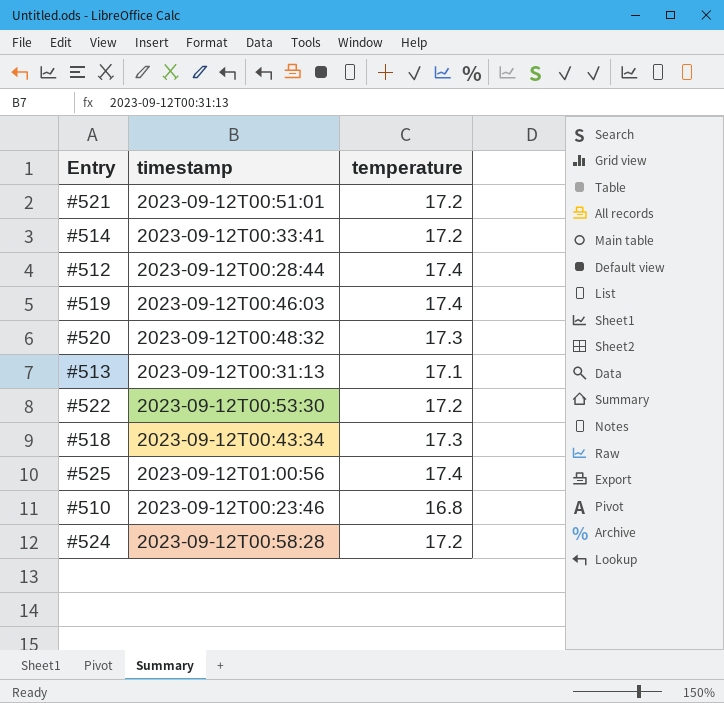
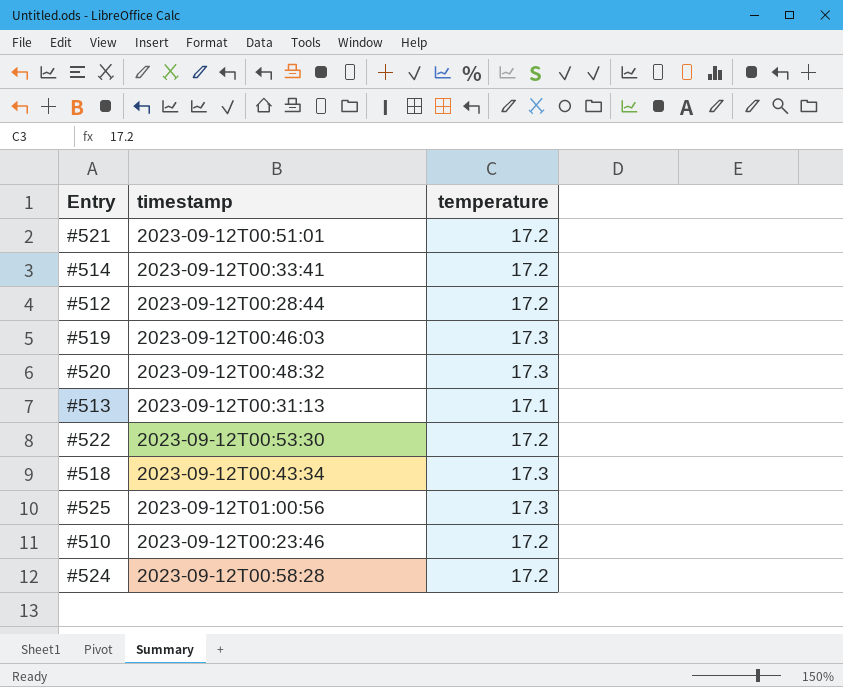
#512 | temperature: 17.4 -> 17.2
#519 | temperature: 17.4 -> 17.3
#525 | temperature: 17.4 -> 17.3
#510 | temperature: 16.8 -> 17.2

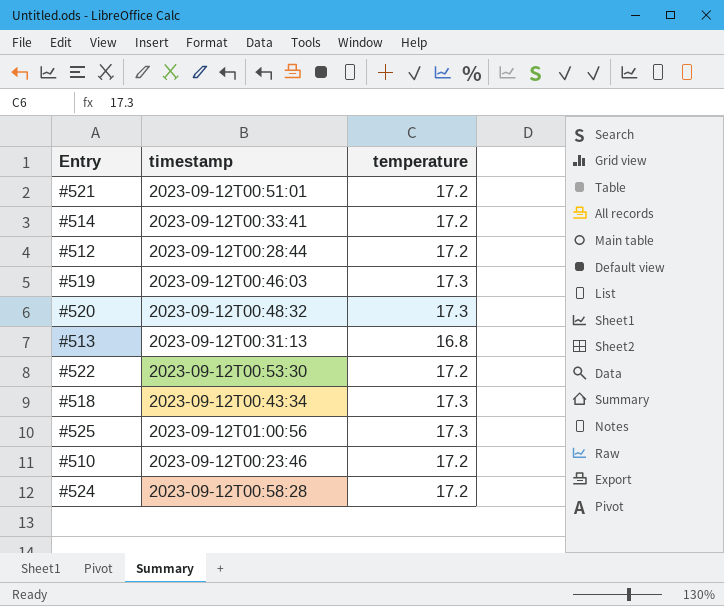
#513 | temperature: 17.1 -> 16.8

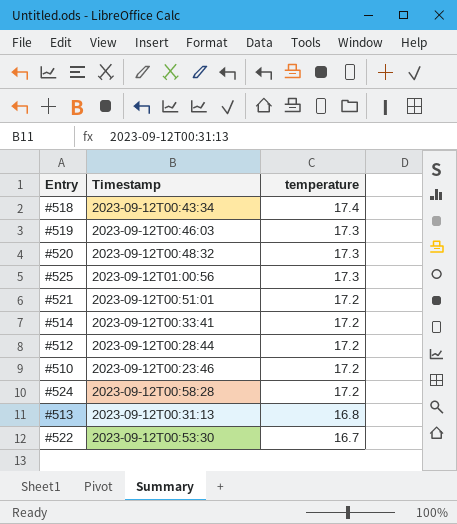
row order: none -> temperature descending
column name: timestamp -> Timestamp
#518 | temperature: 17.3 -> 17.4
#522 | temperature: 17.2 -> 16.7

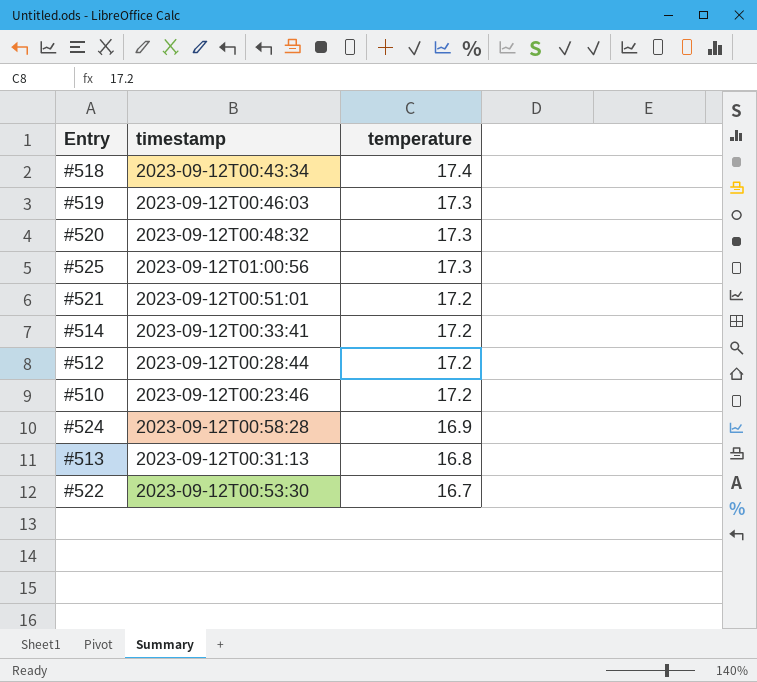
column name: Timestamp -> timestamp
#524 | temperature: 17.2 -> 16.9

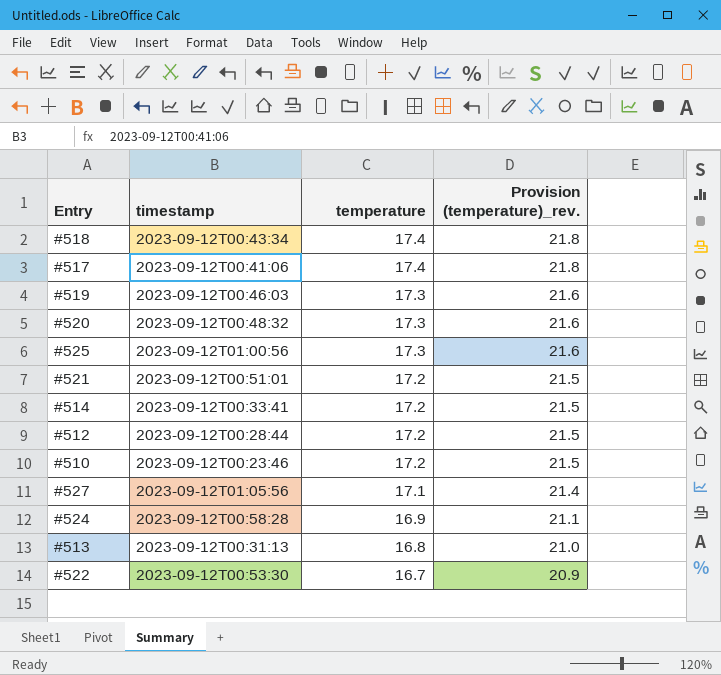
column Provision (temperature)_rev. | formula: none -> [temperature] * 1.25
row #517: none -> 2023-09-12T00:41:06 | 17.4 | 21.8
row #527: none -> 2023-09-12T01:05:56 | 17.1 | 21.4

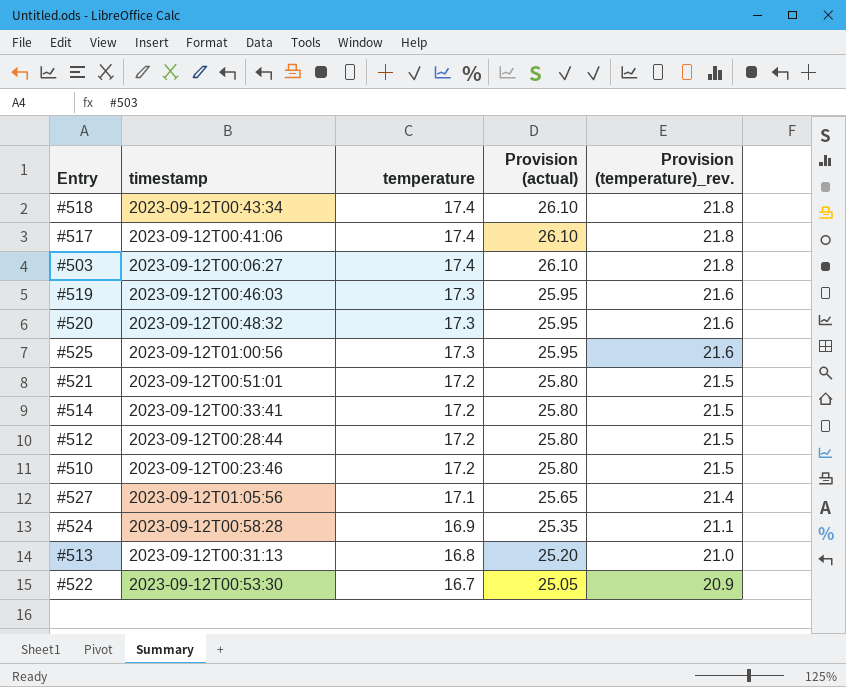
column Provision (actual) | formula: none -> [temperature] * 1.5
row #503: none -> 2023-09-12T00:06:27 | 17.4 | 26.10 | 21.8

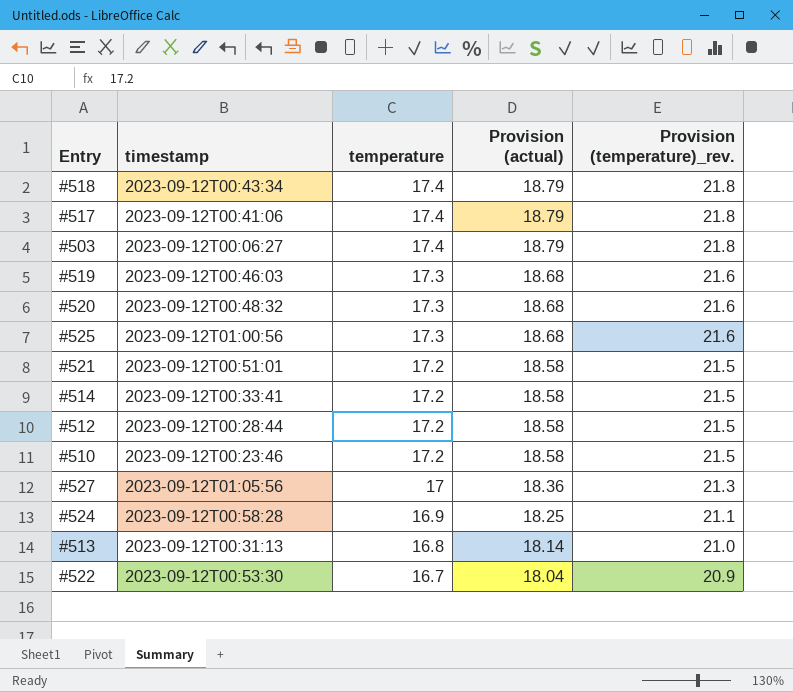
column Provision (actual) | formula: [temperature] * 1.5 -> [temperature] * 1.08
#527 | temperature: 17.1 -> 17
#527 | Provision (temperature)_rev.: 21.4 -> 21.3

